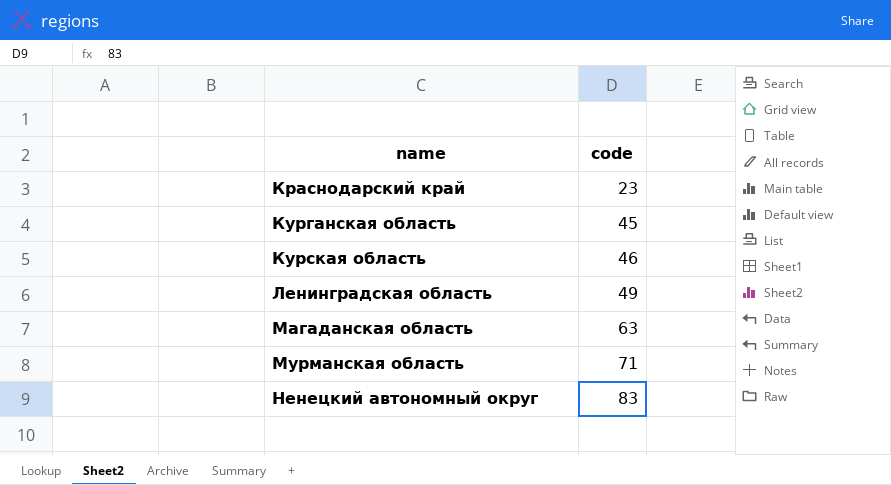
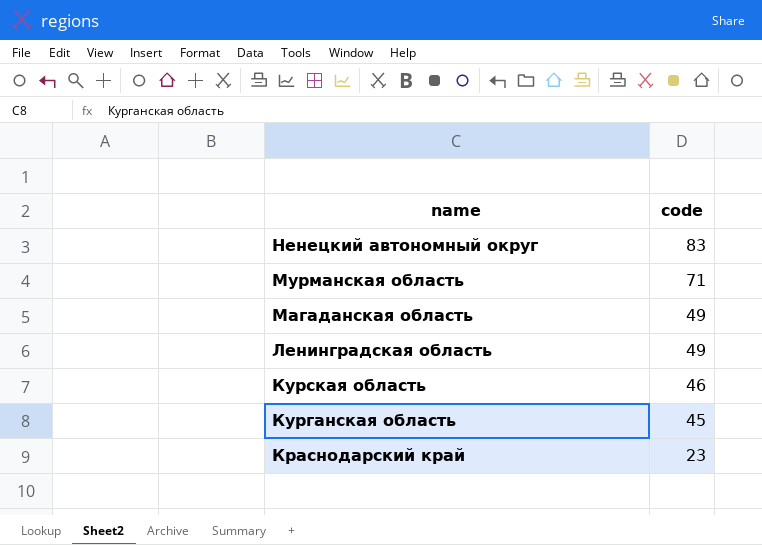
row order: name ascending -> name descending
Магаданская область | code: 63 -> 49

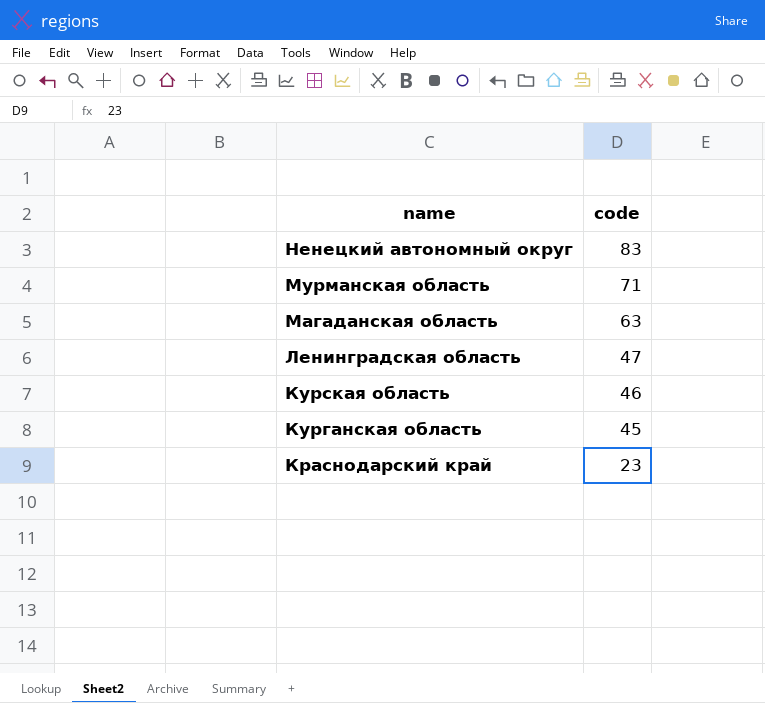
Магаданская область | code: 49 -> 63
Ленинградская область | code: 49 -> 47

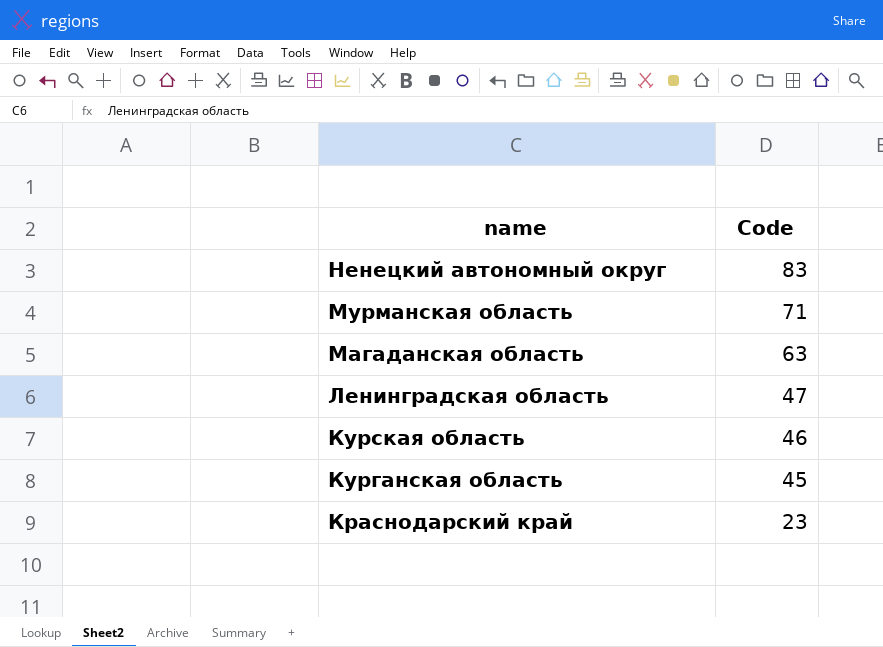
column name: code -> Code

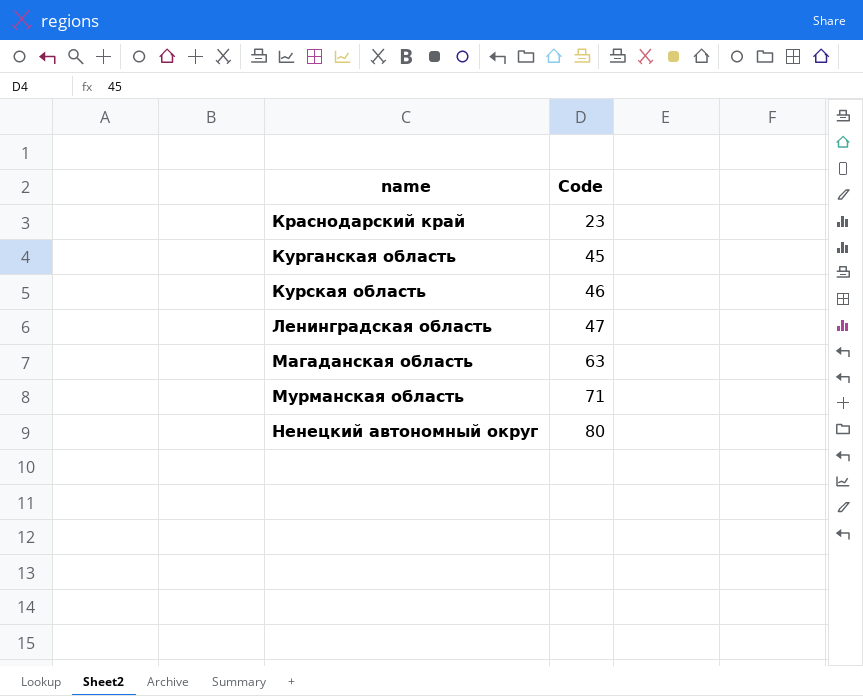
row order: name descending -> name ascending
Ненецкий автономный округ | Code: 83 -> 80

